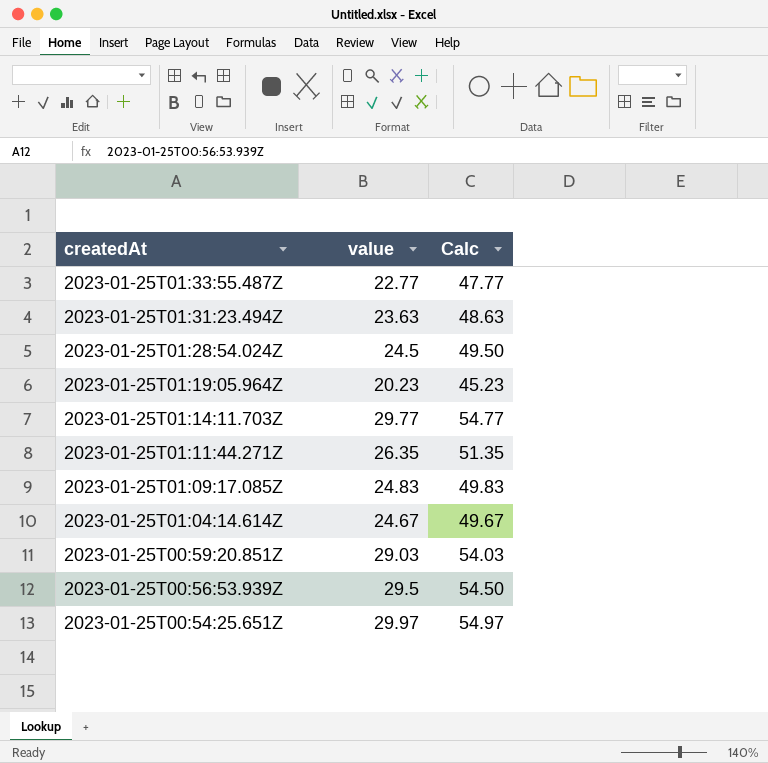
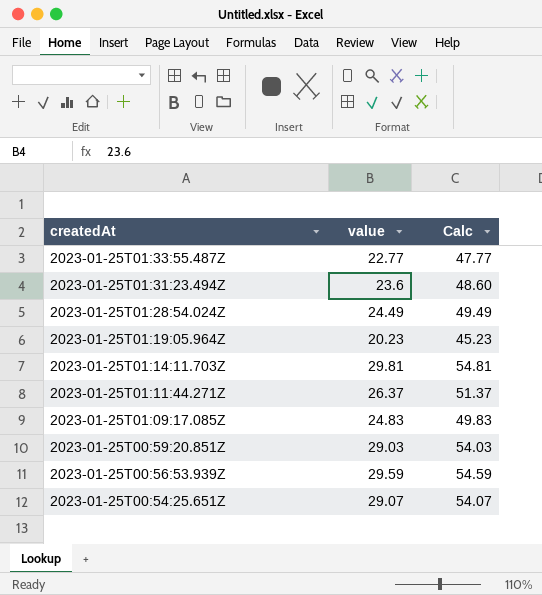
row 2023-01-25T01:04:14.614Z: 24.67 | 49.67 -> none
2023-01-25T01:31:23.494Z | value: 23.63 -> 23.6
2023-01-25T01:31:23.494Z | Calc: 48.63 -> 48.60
2023-01-25T01:28:54.024Z | value: 24.5 -> 24.49
2023-01-25T01:28:54.024Z | Calc: 49.50 -> 49.49
2023-01-25T01:14:11.703Z | value: 29.77 -> 29.81
2023-01-25T01:14:11.703Z | Calc: 54.77 -> 54.81
2023-01-25T01:11:44.271Z | value: 26.35 -> 26.37
2023-01-25T01:11:44.271Z | Calc: 51.35 -> 51.37
2023-01-25T00:56:53.939Z | value: 29.5 -> 29.59
2023-01-25T00:56:53.939Z | Calc: 54.50 -> 54.59
2023-01-25T00:54:25.651Z | value: 29.97 -> 29.07
2023-01-25T00:54:25.651Z | Calc: 54.97 -> 54.07

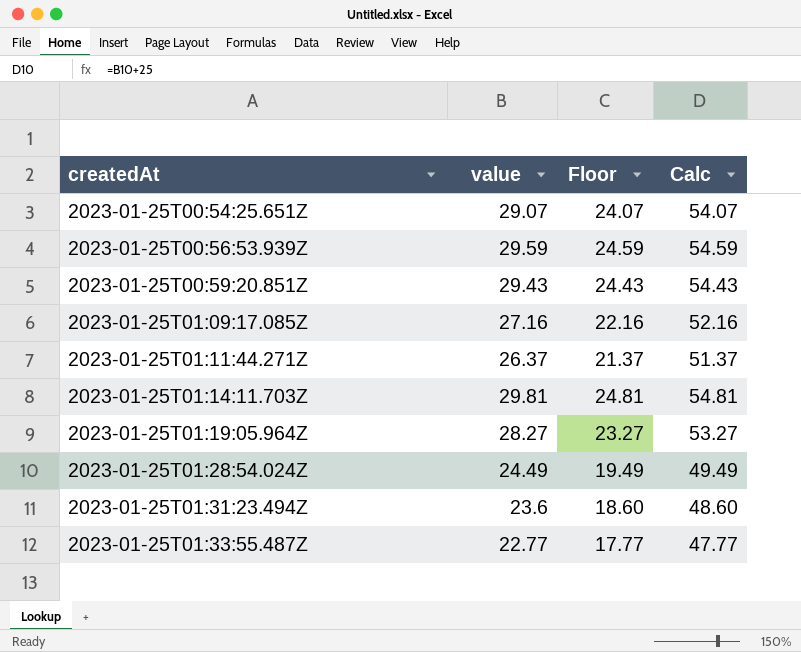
row order: createdAt descending -> createdAt ascending
column Floor | formula: none -> [value] - 5
2023-01-25T00:59:20.851Z | value: 29.03 -> 29.43
2023-01-25T00:59:20.851Z | Calc: 54.03 -> 54.43
2023-01-25T01:09:17.085Z | value: 24.83 -> 27.16
2023-01-25T01:09:17.085Z | Calc: 49.83 -> 52.16
2023-01-25T01:19:05.964Z | value: 20.23 -> 28.27
2023-01-25T01:19:05.964Z | Calc: 45.23 -> 53.27

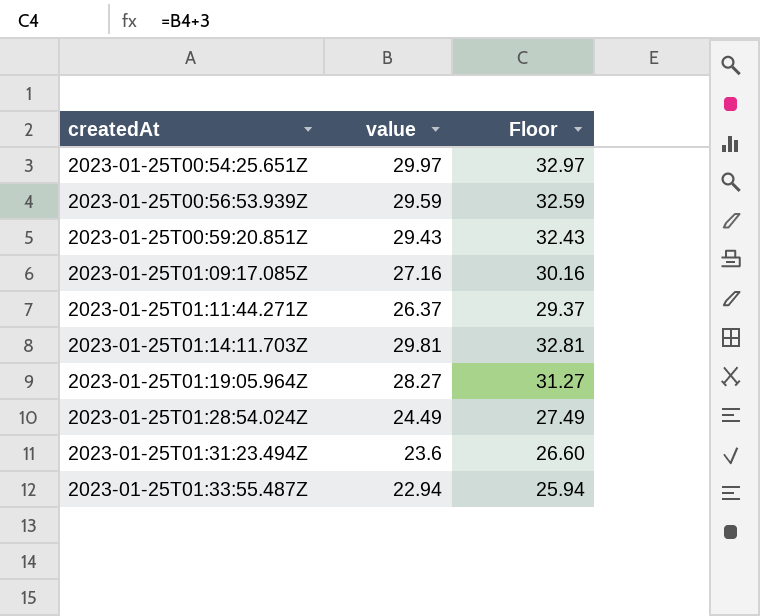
column Calc | formula: [value] + 25 -> none
column Floor | formula: [value] - 5 -> [value] + 3
2023-01-25T00:54:25.651Z | value: 29.07 -> 29.97
2023-01-25T01:33:55.487Z | value: 22.77 -> 22.94

